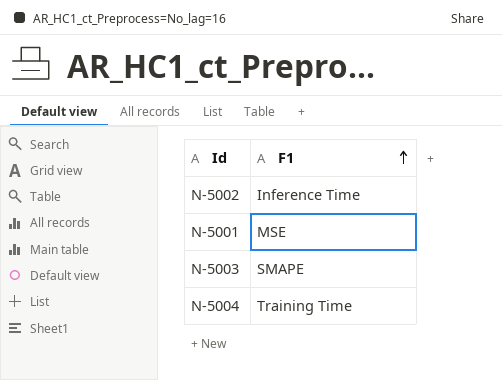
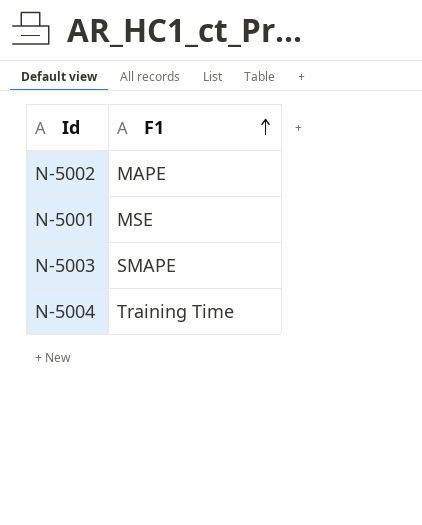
N-5002 | F1: Inference Time -> MAPE

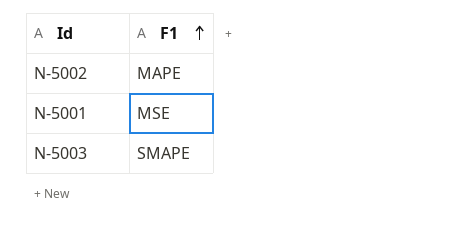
row N-5004: Training Time -> none

